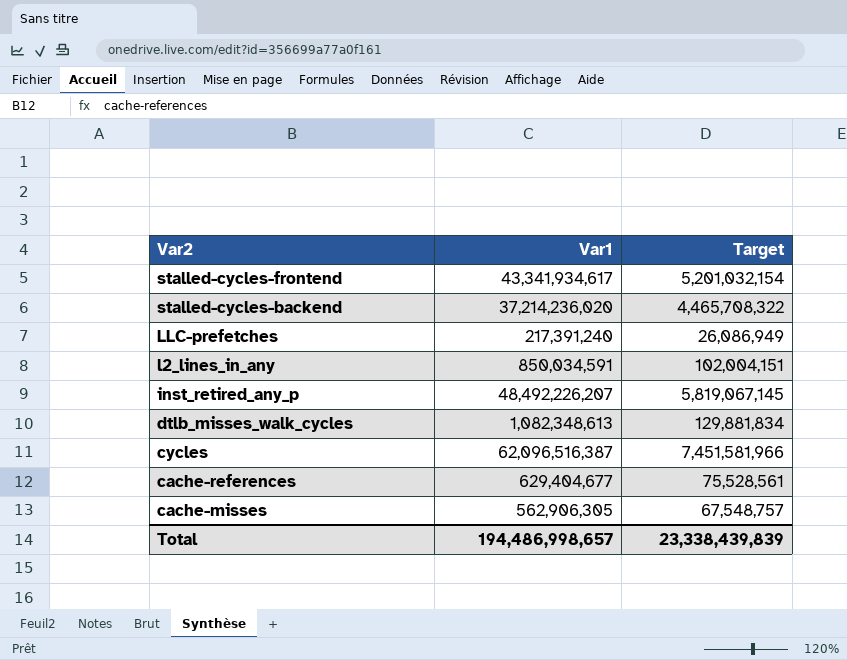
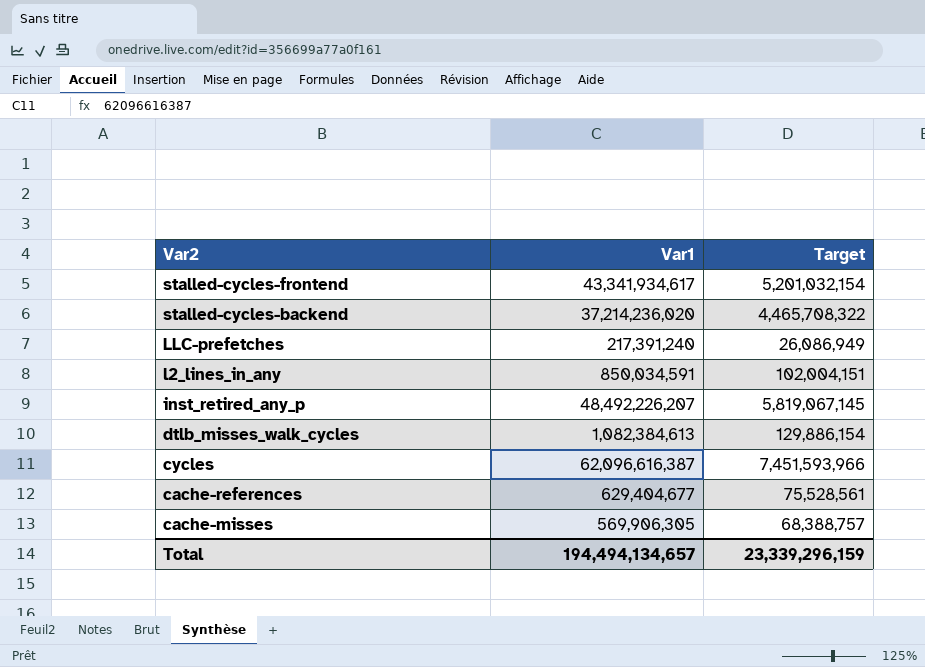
dtlb_misses_walk_cycles | Var1: 1,082,348,613 -> 1,082,384,613
dtlb_misses_walk_cycles | Target: 129,881,834 -> 129,886,154
cycles | Var1: 62,096,516,387 -> 62,096,616,387
cycles | Target: 7,451,581,966 -> 7,451,593,966
cache-misses | Var1: 562,906,305 -> 569,906,305
cache-misses | Target: 67,548,757 -> 68,388,757
Total | Var1: 194,486,998,657 -> 194,494,134,657
Total | Target: 23,338,439,839 -> 23,339,296,159

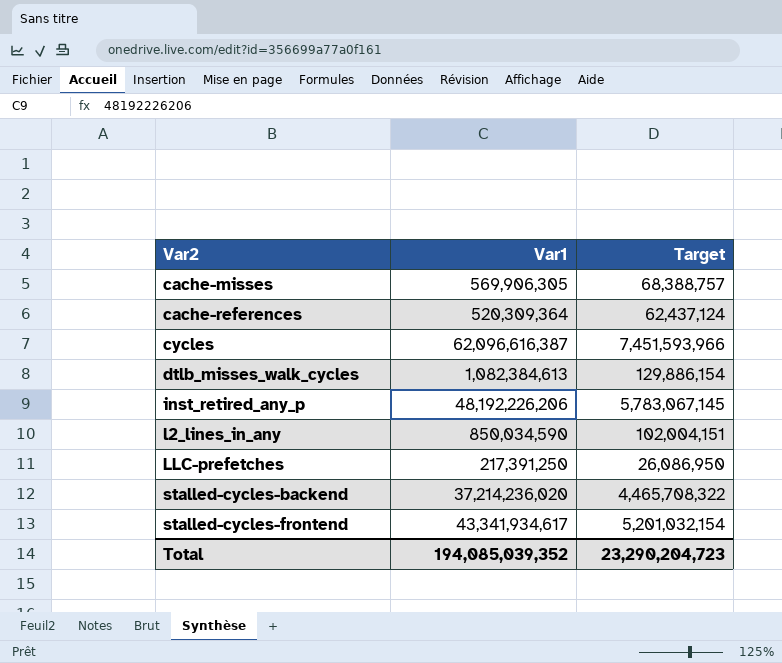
row order: Var2 descending -> Var2 ascending
cache-references | Var1: 629,404,677 -> 520,309,364
cache-references | Target: 75,528,561 -> 62,437,124
inst_retired_any_p | Var1: 48,492,226,207 -> 48,192,226,206
inst_retired_any_p | Target: 5,819,067,145 -> 5,783,067,145
l2_lines_in_any | Var1: 850,034,591 -> 850,034,590
LLC-prefetches | Var1: 217,391,240 -> 217,391,250
LLC-prefetches | Target: 26,086,949 -> 26,086,950
Total | Var1: 194,494,134,657 -> 194,085,039,352
Total | Target: 23,339,296,159 -> 23,290,204,723

